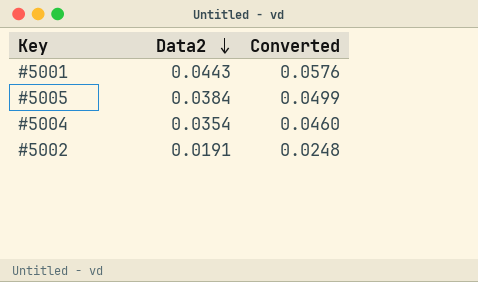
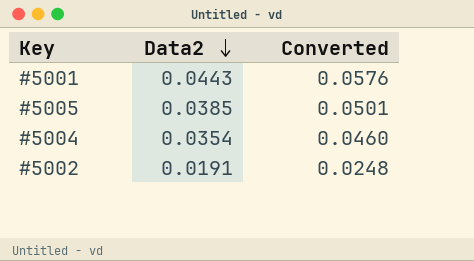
#5005 | Data2: 0.0384 -> 0.0385
#5005 | Converted: 0.0499 -> 0.0501

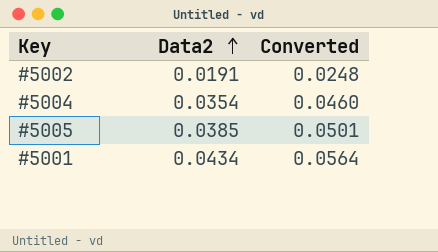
row order: Data2 descending -> Data2 ascending
#5001 | Data2: 0.0443 -> 0.0434
#5001 | Converted: 0.0576 -> 0.0564

